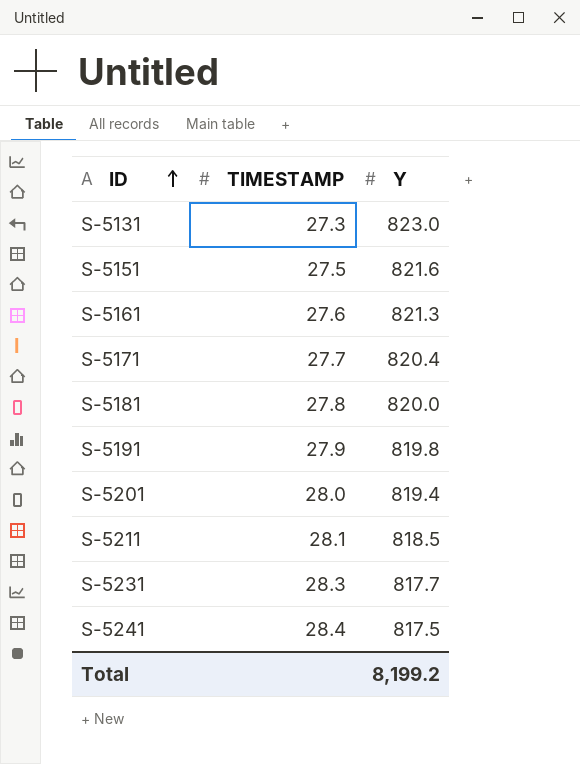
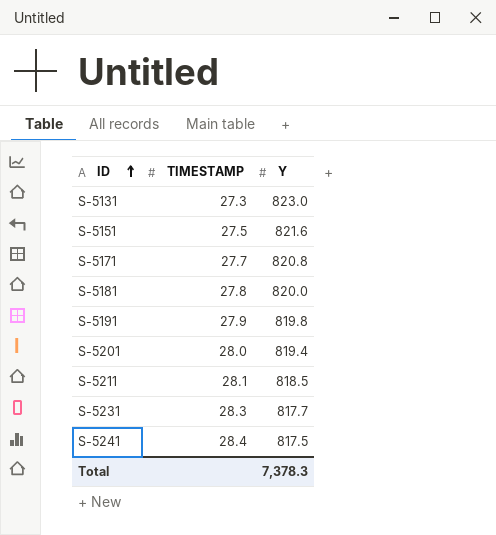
row S-5161: 27.6 | 821.3 -> none
S-5171 | Y: 820.4 -> 820.8
Total | Y: 8,199.2 -> 7,378.3

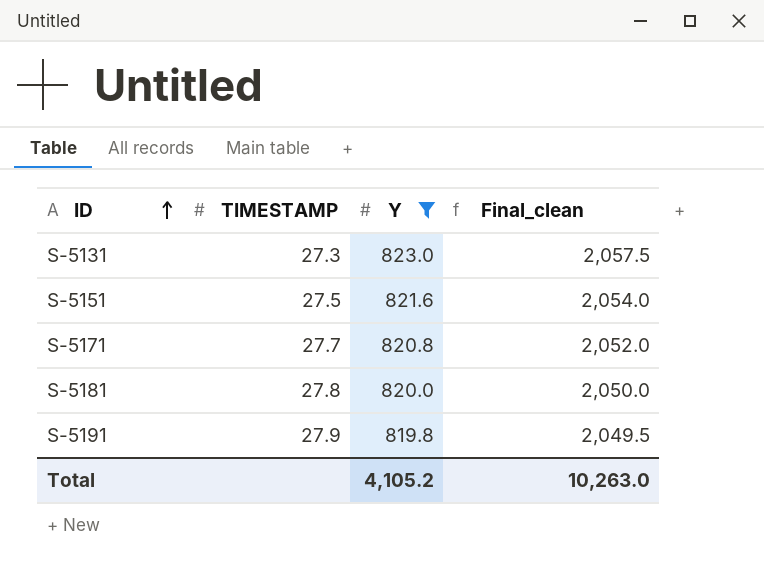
filter: none -> Y >= 819.8
column Final_clean | formula: none -> [Y] * 2.5
Total | Y: 7,378.3 -> 4,105.2

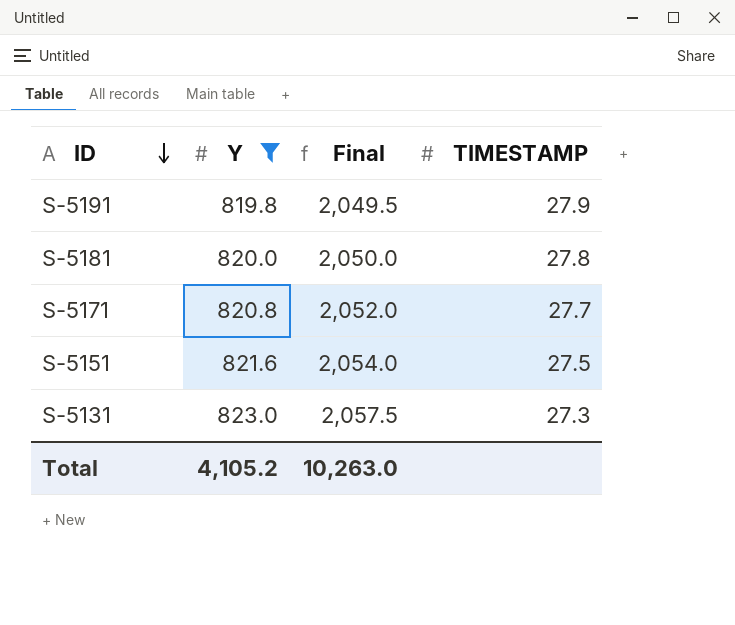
row order: ID ascending -> ID descending
column name: Final_clean -> Final
column TIMESTAMP | position: 2 -> 4

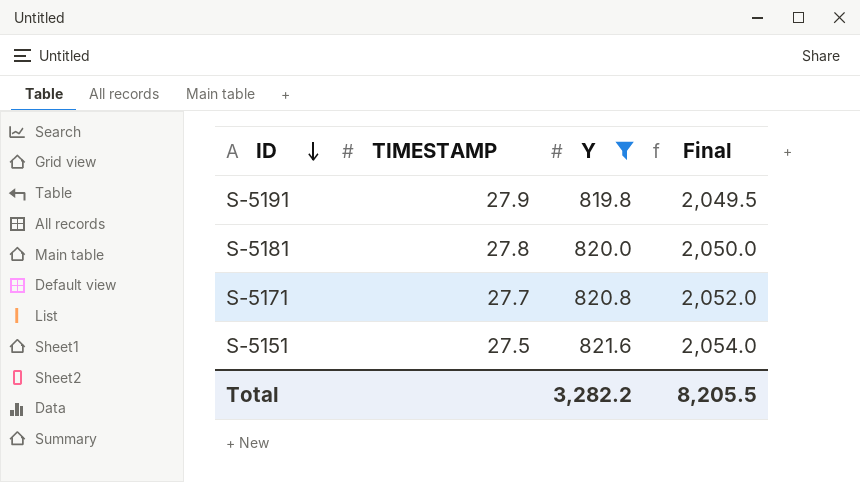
column TIMESTAMP | position: 4 -> 2
row S-5131: 823.0 | 2,057.5 | 27.3 -> none
Total | Y: 4,105.2 -> 3,282.2
Total | Final: 10,263.0 -> 8,205.5

